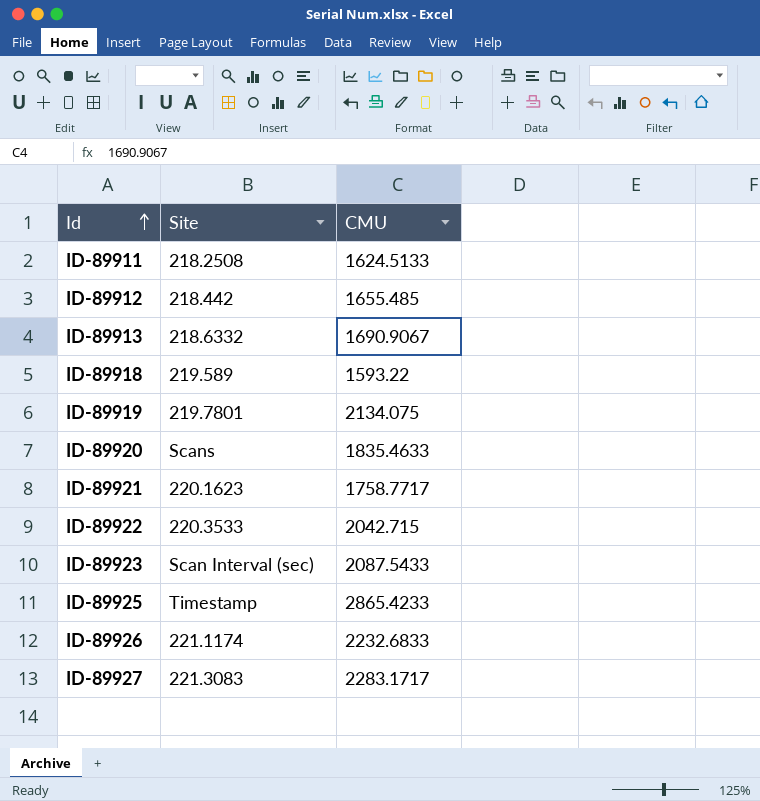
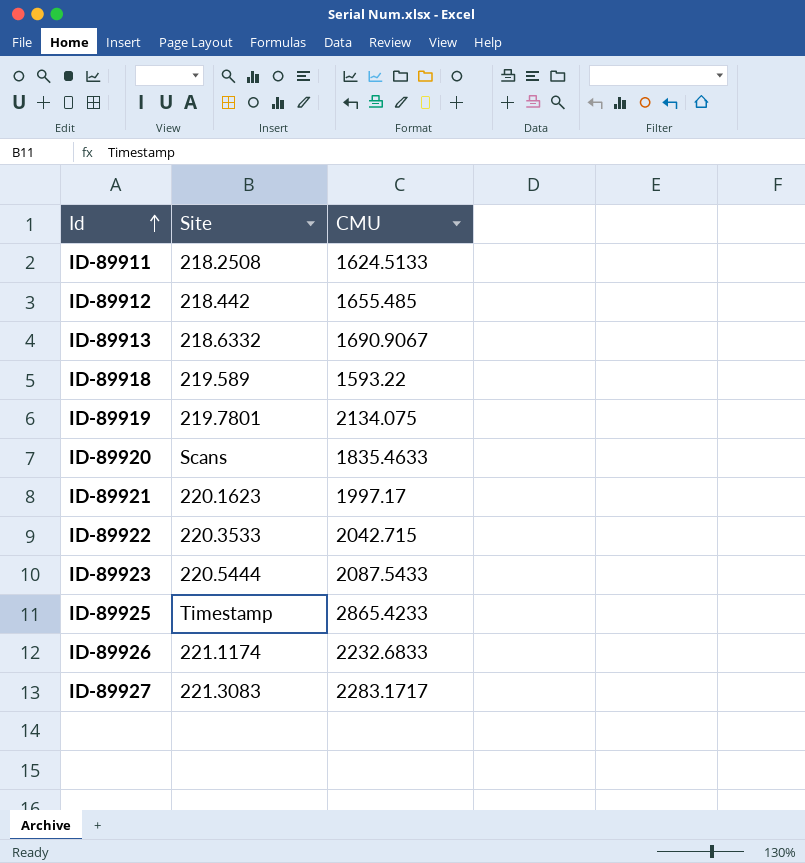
ID-89921 | CMU: 1758.7717 -> 1997.17
ID-89923 | Site: Scan Interval (sec) -> 220.5444

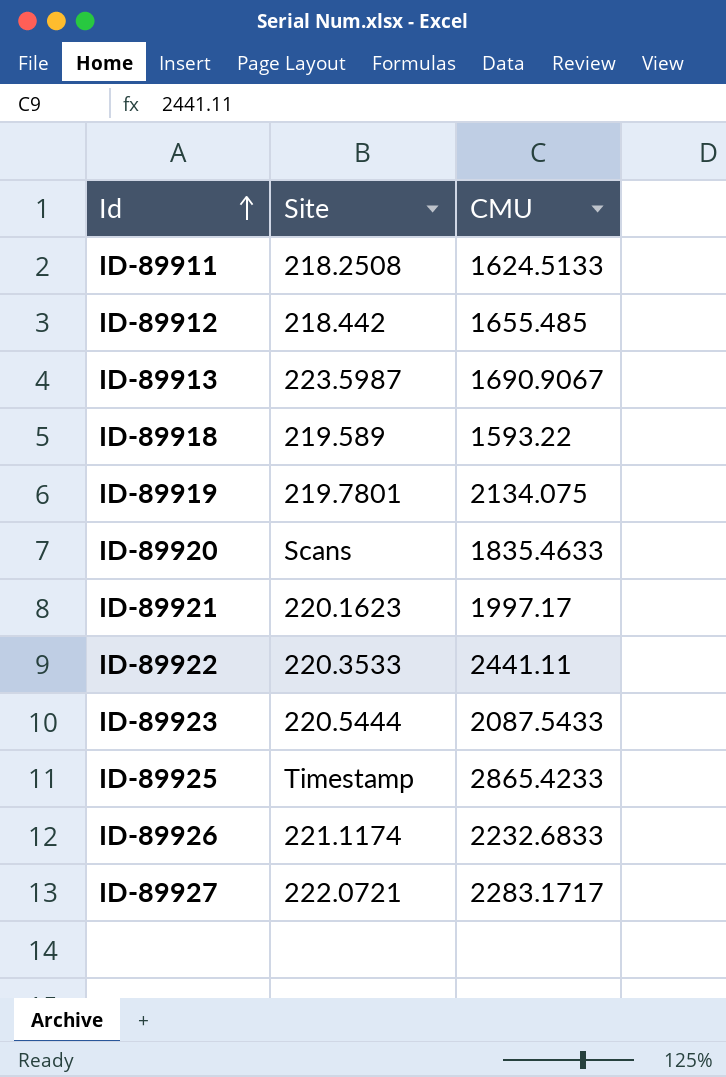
ID-89913 | Site: 218.6332 -> 223.5987
ID-89922 | CMU: 2042.715 -> 2441.11
ID-89927 | Site: 221.3083 -> 222.0721

